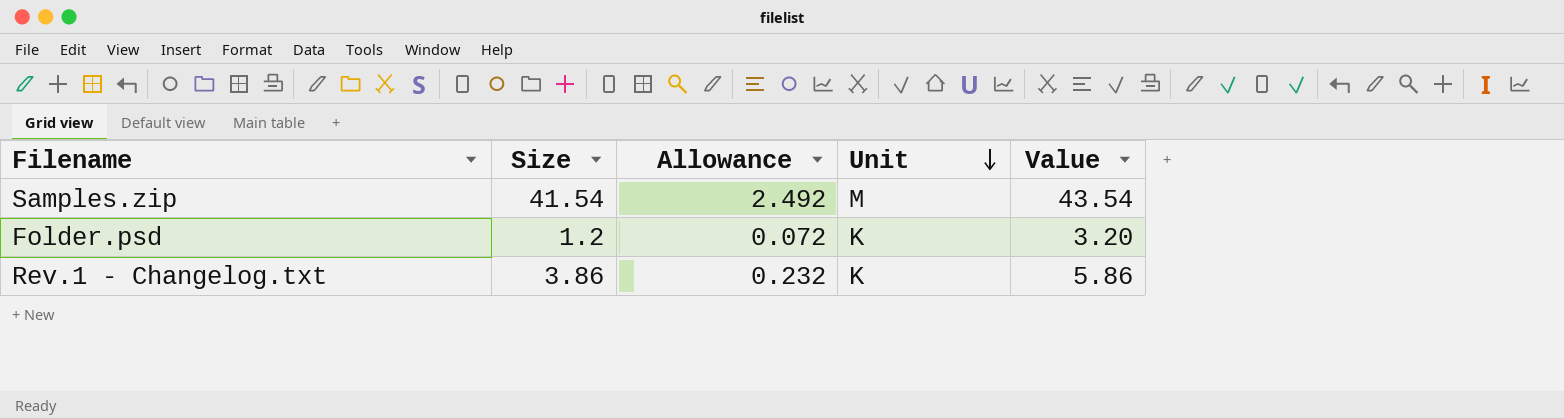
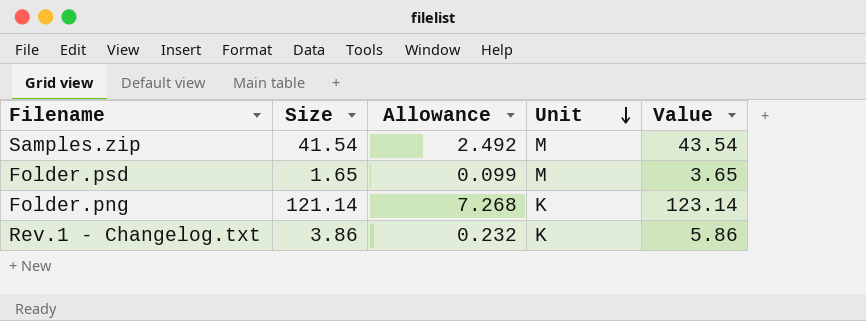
Folder.psd | Size: 1.2 -> 1.65
Folder.psd | Allowance: 0.072 -> 0.099
Folder.psd | Unit: K -> M
Folder.psd | Value: 3.20 -> 3.65
row Folder.png: none -> 121.14 | 7.268 | K | 123.14

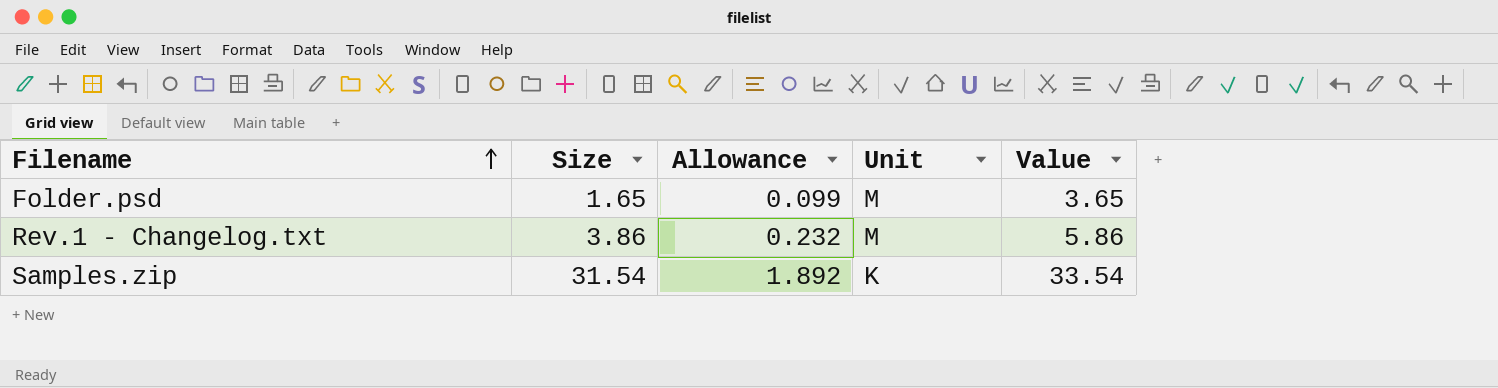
row order: Unit descending -> Filename ascending
row Folder.png: 121.14 | 7.268 | K | 123.14 -> none
Rev.1 - Changelog.txt | Unit: K -> M
Samples.zip | Size: 41.54 -> 31.54
Samples.zip | Allowance: 2.492 -> 1.892
Samples.zip | Unit: M -> K
Samples.zip | Value: 43.54 -> 33.54

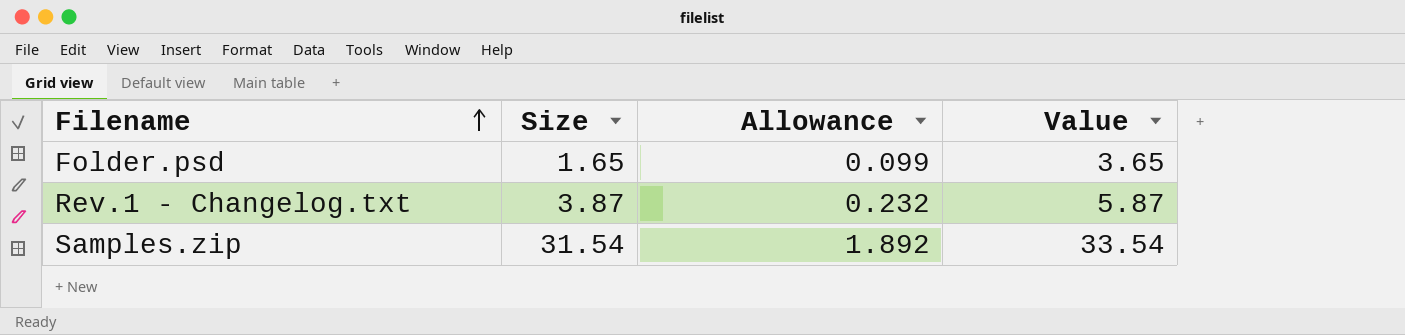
column Unit | position: 4 -> none
Rev.1 - Changelog.txt | Size: 3.86 -> 3.87
Rev.1 - Changelog.txt | Value: 5.86 -> 5.87

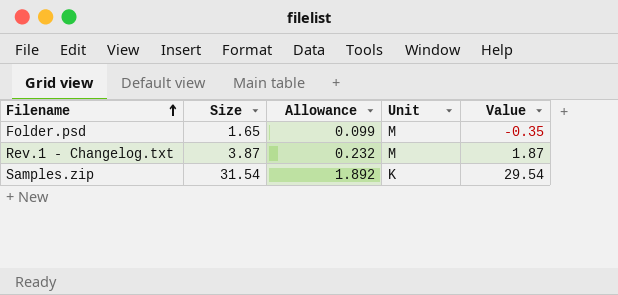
column Unit | position: none -> 4
column Value | formula: [Size] + 2 -> [Size] - 2

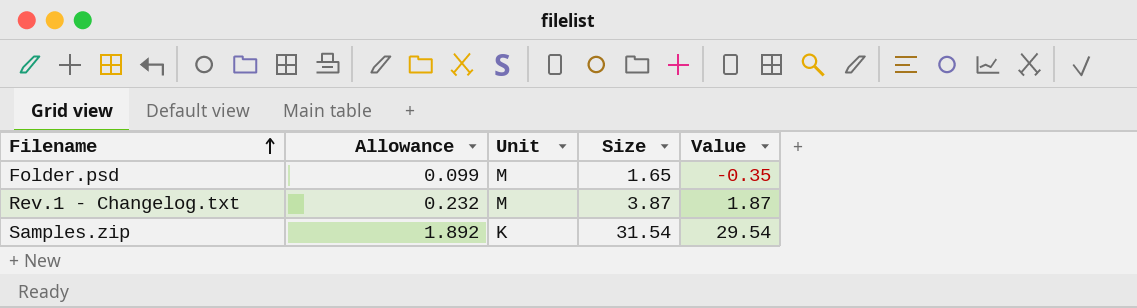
column Size | position: 2 -> 4

